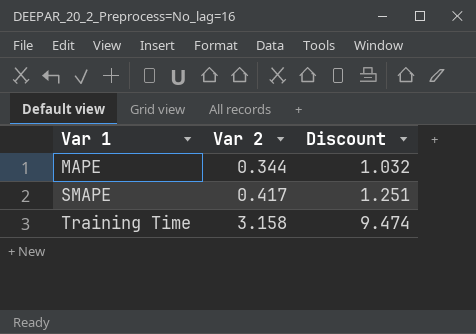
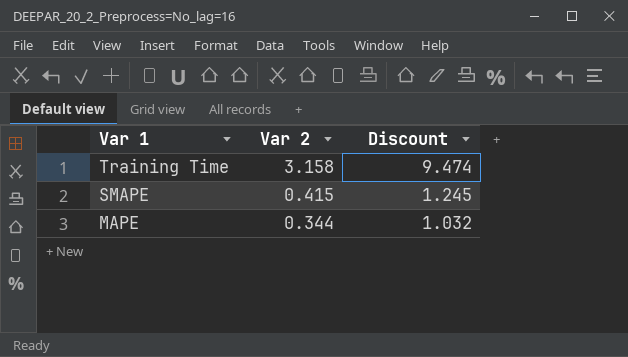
row order: Var 1 ascending -> Var 1 descending
SMAPE | Var 2: 0.417 -> 0.415
SMAPE | Discount: 1.251 -> 1.245

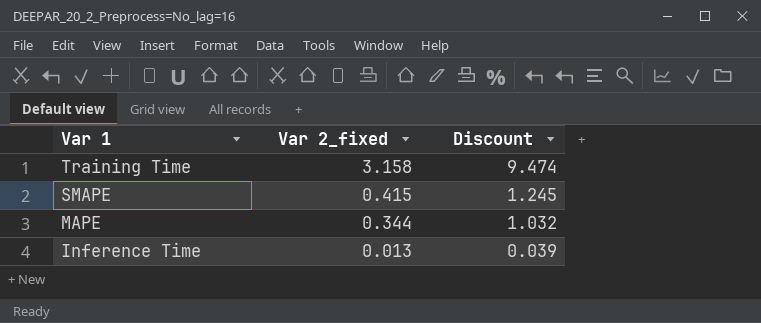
column name: Var 2 -> Var 2_fixed
row Inference Time: none -> 0.013 | 0.039

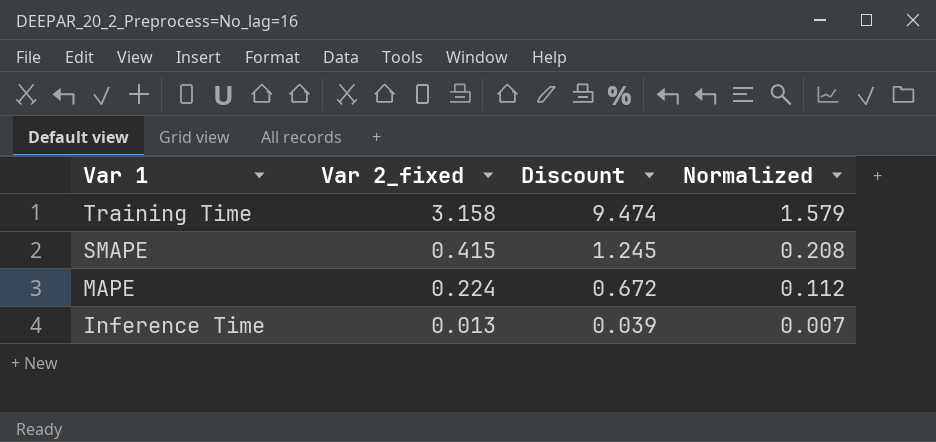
column Normalized | formula: none -> [Var 2_fixed] * 0.5
MAPE | Var 2_fixed: 0.344 -> 0.224
MAPE | Discount: 1.032 -> 0.672

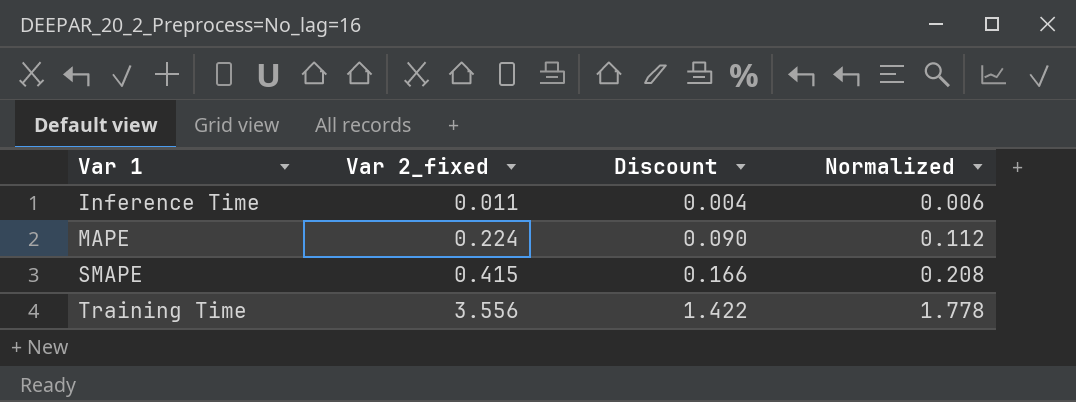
row order: Var 1 descending -> Var 1 ascending
column Discount | formula: [Var 2_fixed] * 3 -> [Var 2_fixed] * 0.4
Inference Time | Var 2_fixed: 0.013 -> 0.011
Inference Time | Normalized: 0.007 -> 0.006
Training Time | Var 2_fixed: 3.158 -> 3.556
Training Time | Normalized: 1.579 -> 1.778

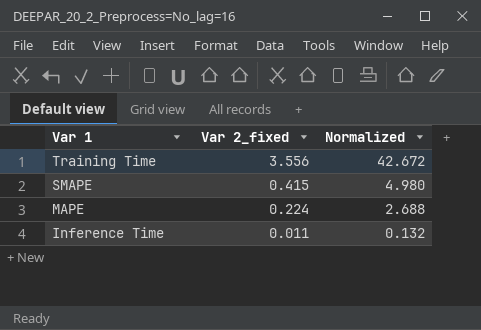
row order: Var 1 ascending -> Var 1 descending
column Discount | formula: [Var 2_fixed] * 0.4 -> none
column Normalized | formula: [Var 2_fixed] * 0.5 -> [Var 2_fixed] * 12

